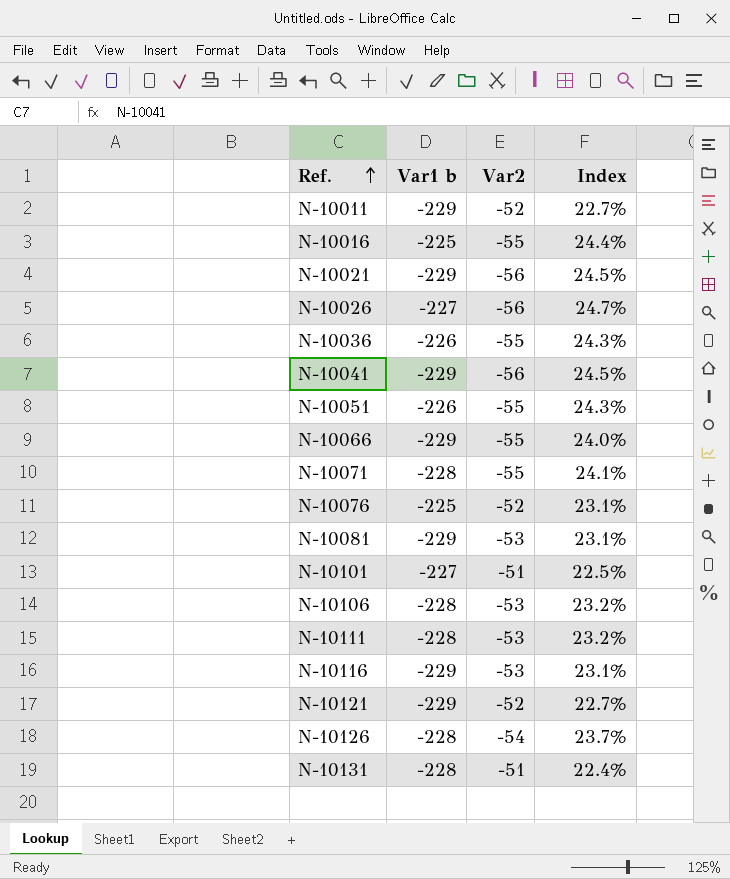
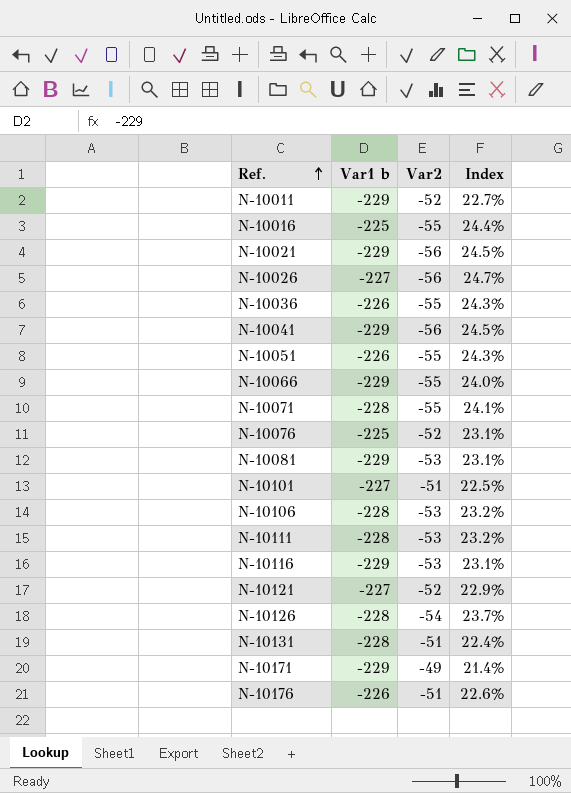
N-10121 | Var1 b: -229 -> -227
N-10121 | Index: 22.7% -> 22.9%
row N-10171: none -> -229 | -49 | 21.4%
row N-10176: none -> -226 | -51 | 22.6%

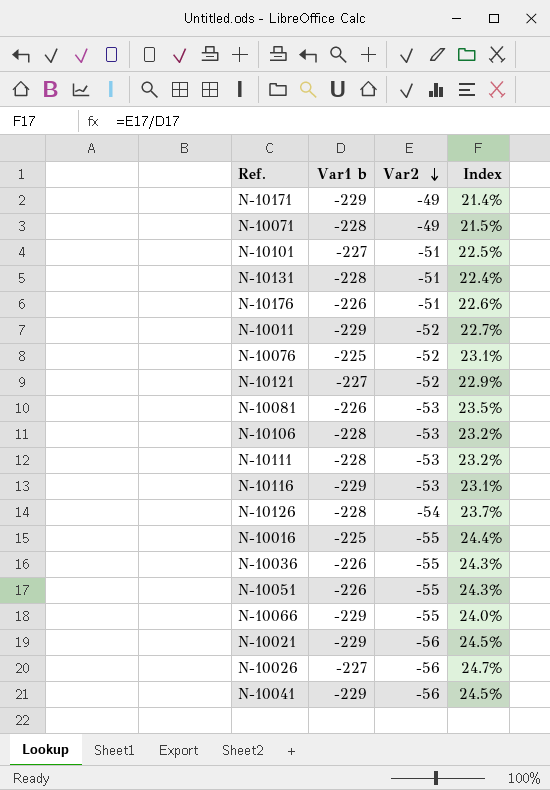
row order: Ref. ascending -> Var2 descending
N-10071 | Var2: -55 -> -49
N-10071 | Index: 24.1% -> 21.5%
N-10081 | Var1 b: -229 -> -226
N-10081 | Index: 23.1% -> 23.5%

